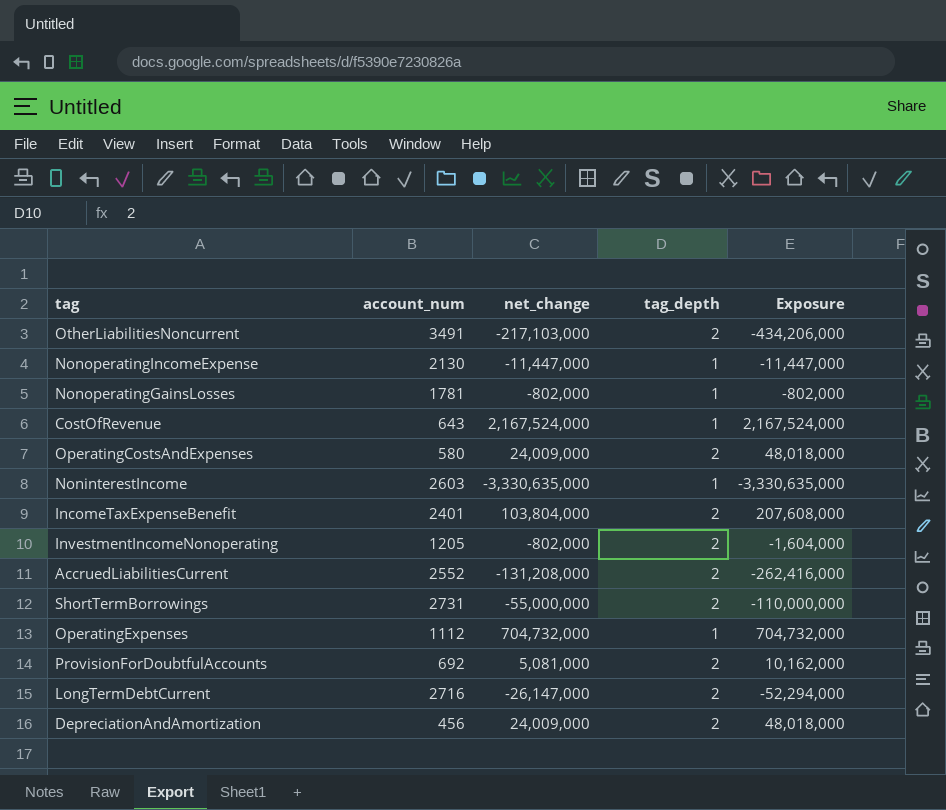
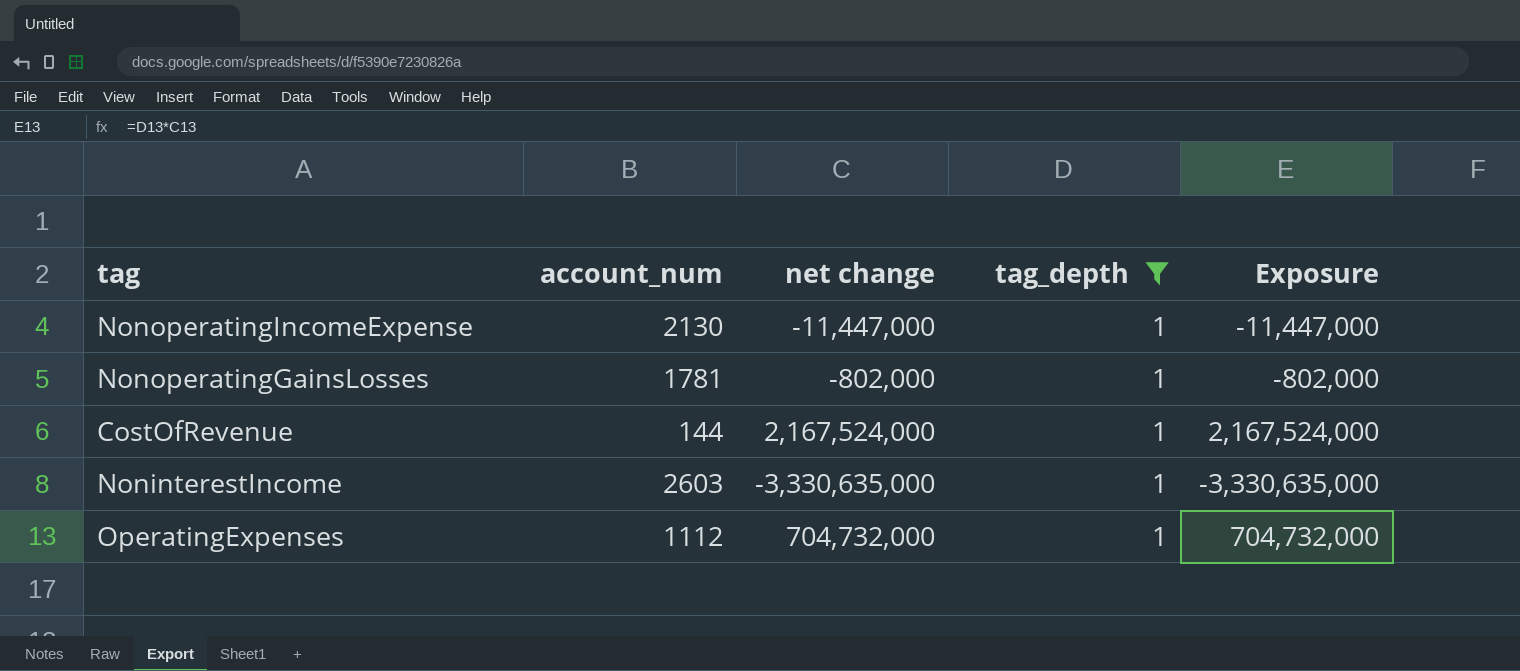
filter: none -> tag_depth = 1
column name: net_change -> net change
CostOfRevenue | account_num: 643 -> 144

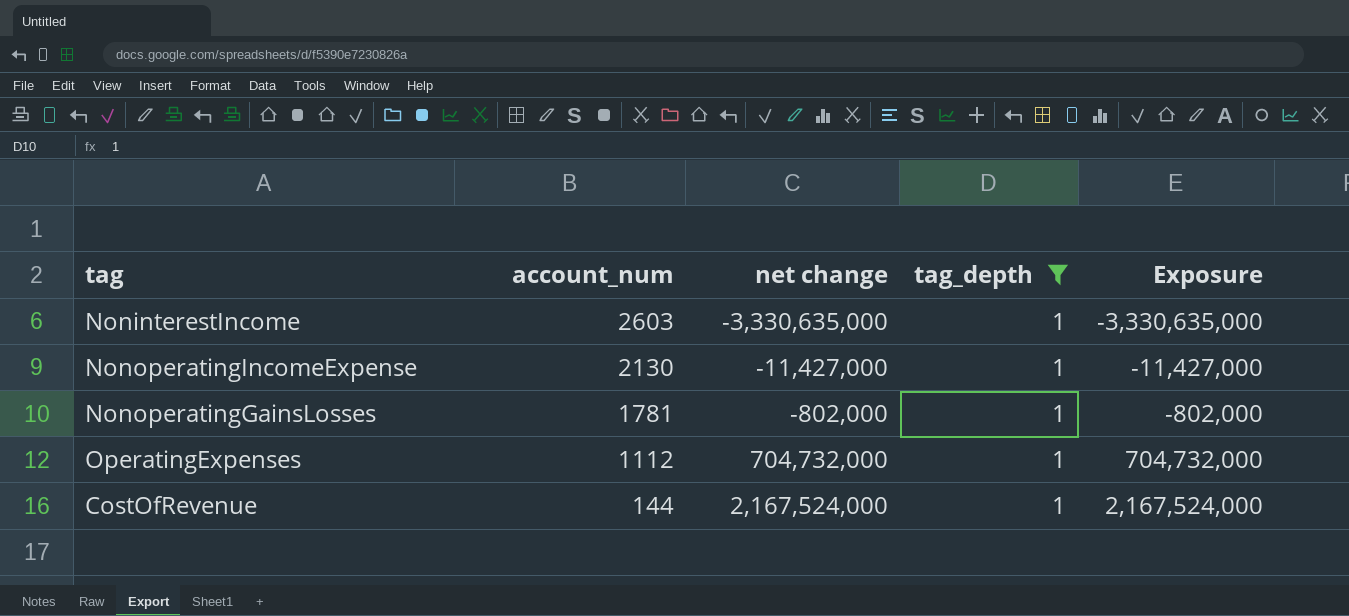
row order: none -> account_num descending
NonoperatingIncomeExpense | net change: -11,447,000 -> -11,427,000
NonoperatingIncomeExpense | Exposure: -11,447,000 -> -11,427,000

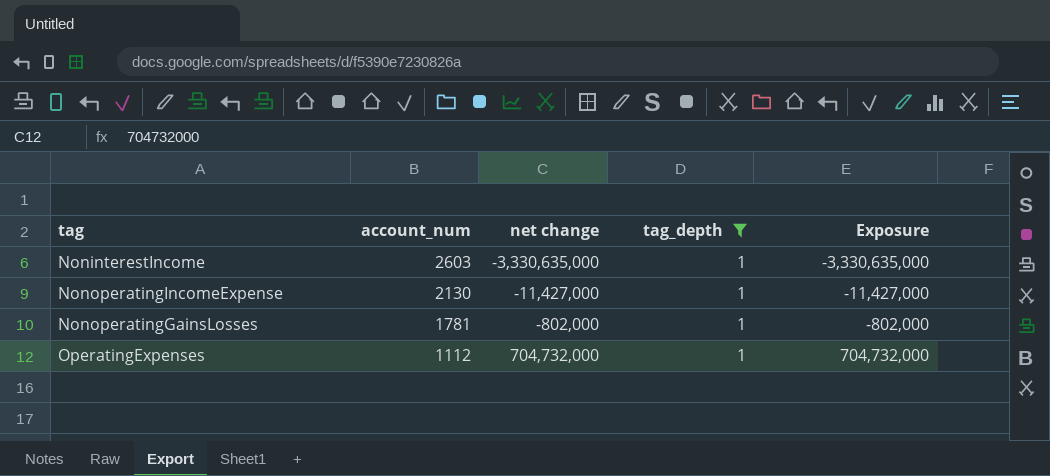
row CostOfRevenue: 144 | 2,167,524,000 | 1 | 2,167,524,000 -> none

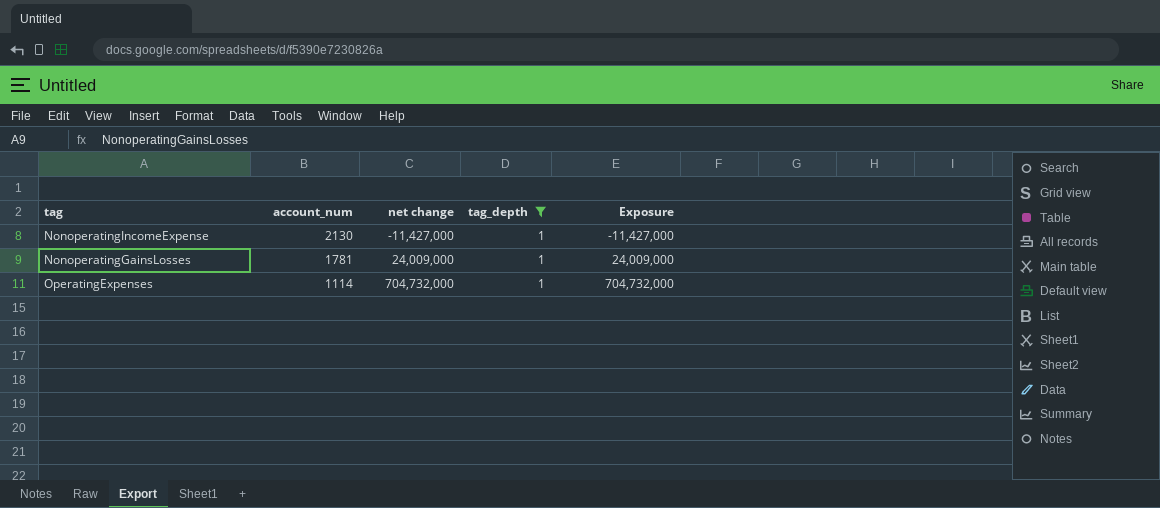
row NoninterestIncome: 2603 | -3,330,635,000 | 1 | -3,330,635,000 -> none
NonoperatingGainsLosses | net change: -802,000 -> 24,009,000
NonoperatingGainsLosses | Exposure: -802,000 -> 24,009,000
OperatingExpenses | account_num: 1112 -> 1114

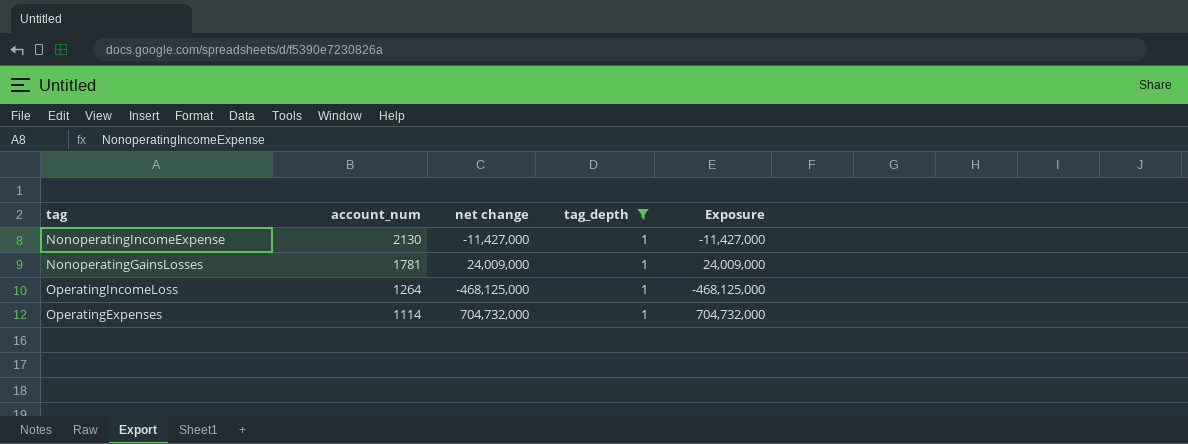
row OperatingIncomeLoss: none -> 1264 | -468,125,000 | 1 | -468,125,000

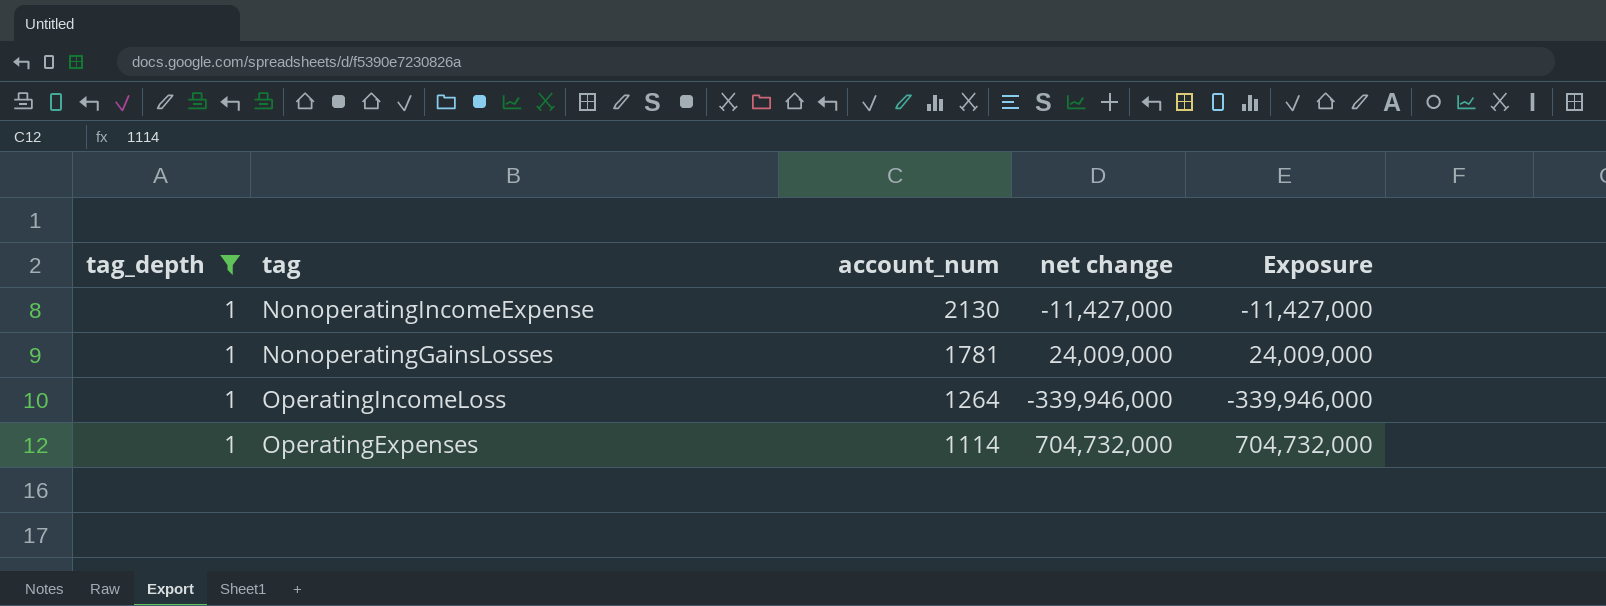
column tag_depth | position: 4 -> 1
OperatingIncomeLoss | net change: -468,125,000 -> -339,946,000
OperatingIncomeLoss | Exposure: -468,125,000 -> -339,946,000

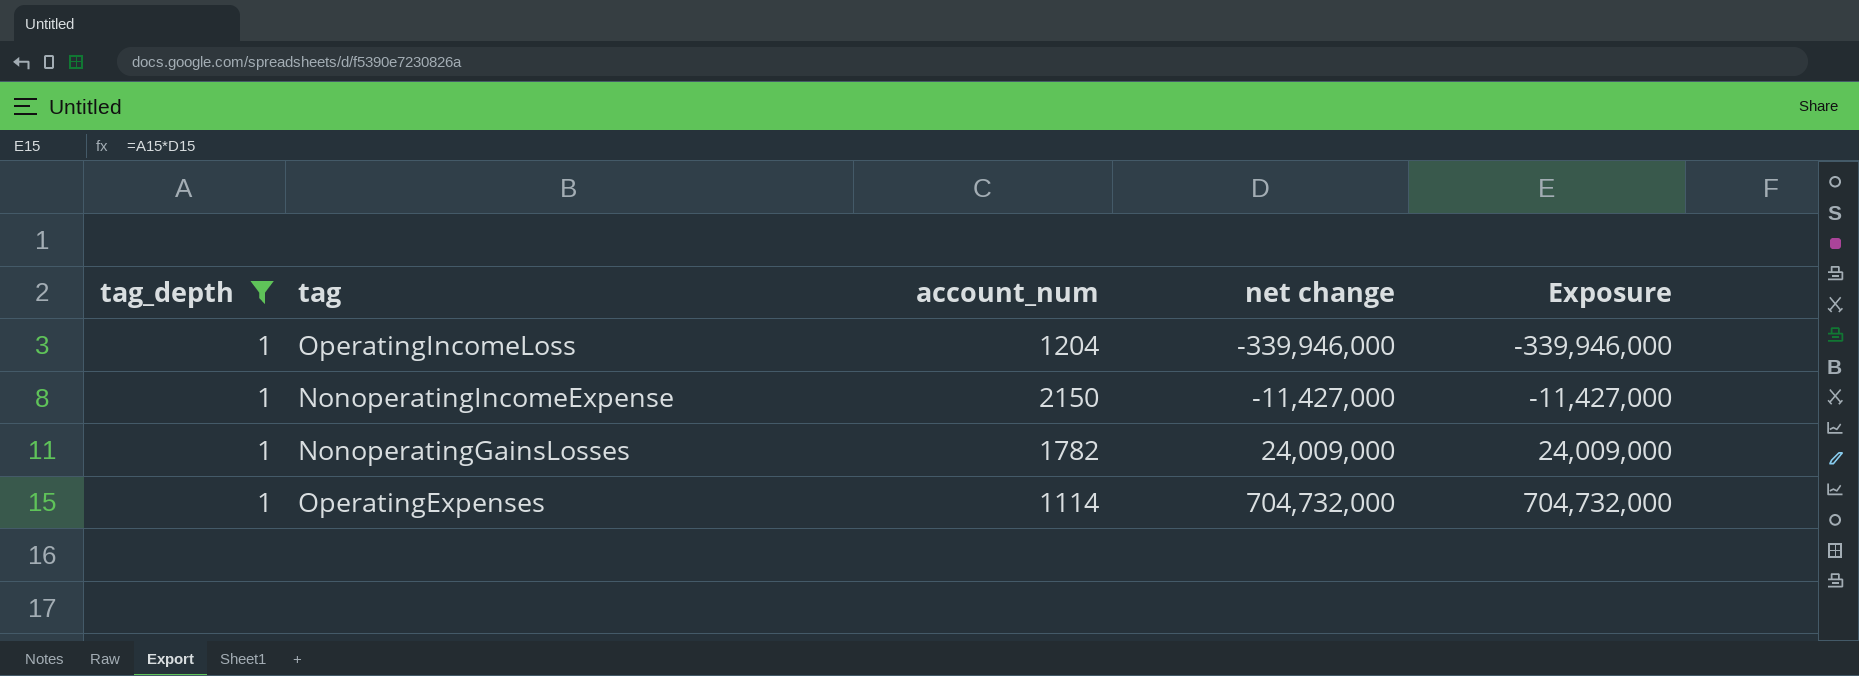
row order: account_num descending -> net change ascending
OperatingIncomeLoss | account_num: 1264 -> 1204
NonoperatingIncomeExpense | account_num: 2130 -> 2150
NonoperatingGainsLosses | account_num: 1781 -> 1782

